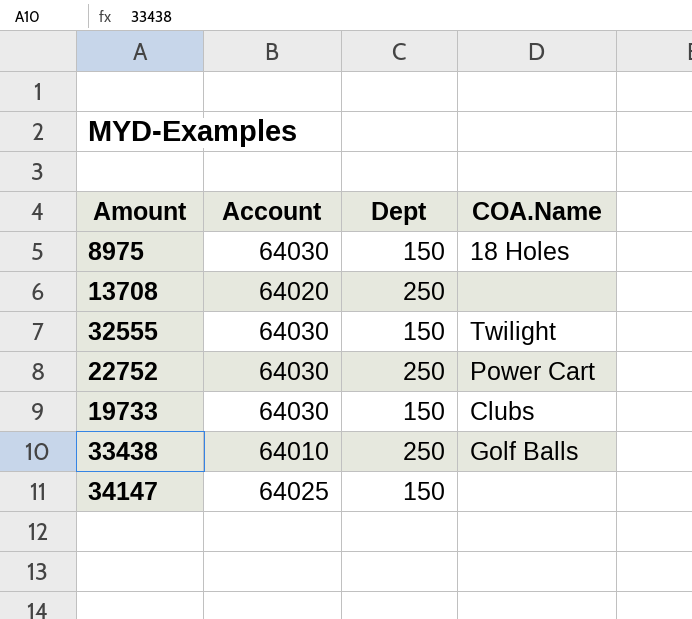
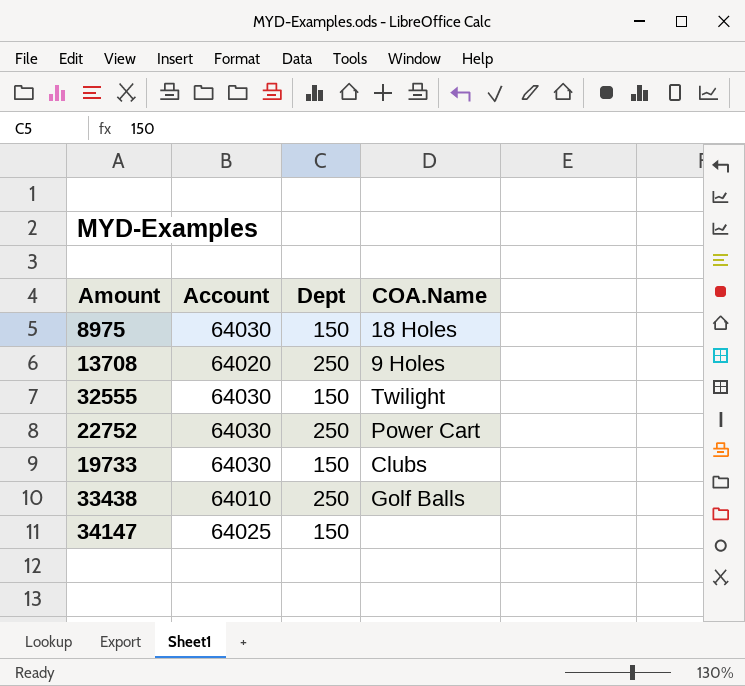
13708 | COA.Name: none -> 9 Holes

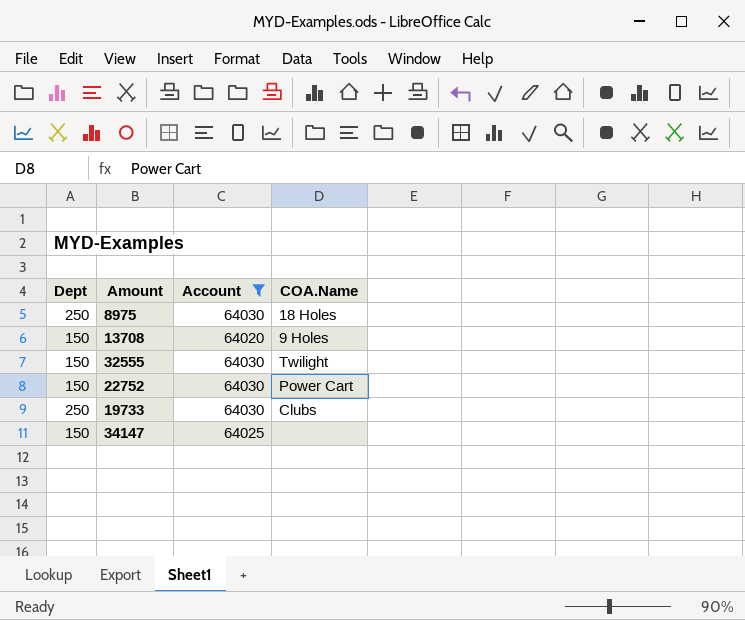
filter: none -> Account != 64010
column Dept | position: 3 -> 1
8975 | Dept: 150 -> 250
13708 | Dept: 250 -> 150
22752 | Dept: 250 -> 150
19733 | Dept: 150 -> 250

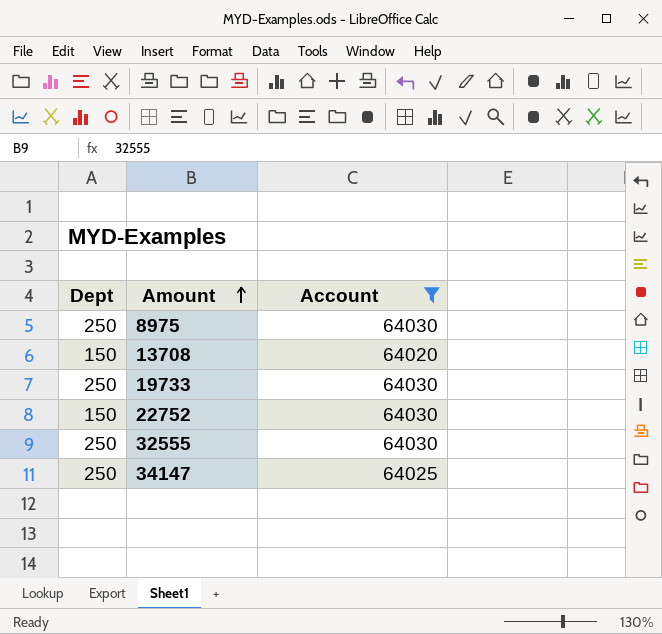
row order: none -> Amount ascending
column COA.Name | position: 4 -> none
32555 | Dept: 150 -> 250
34147 | Dept: 150 -> 250

